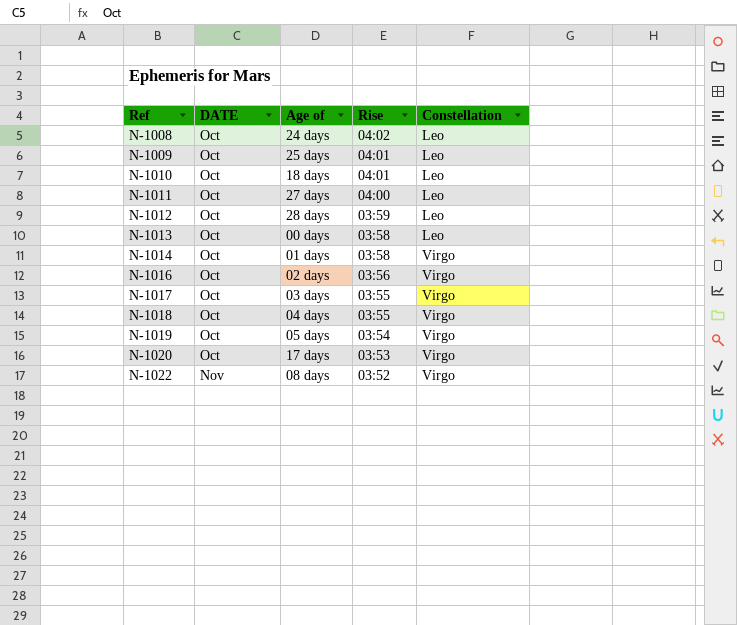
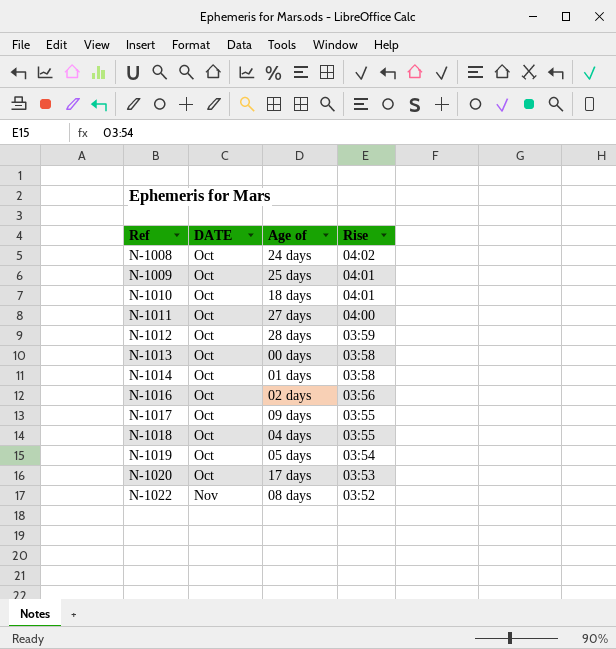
column Constellation | position: 5 -> none
N-1017 | Age of: 03 days -> 09 days

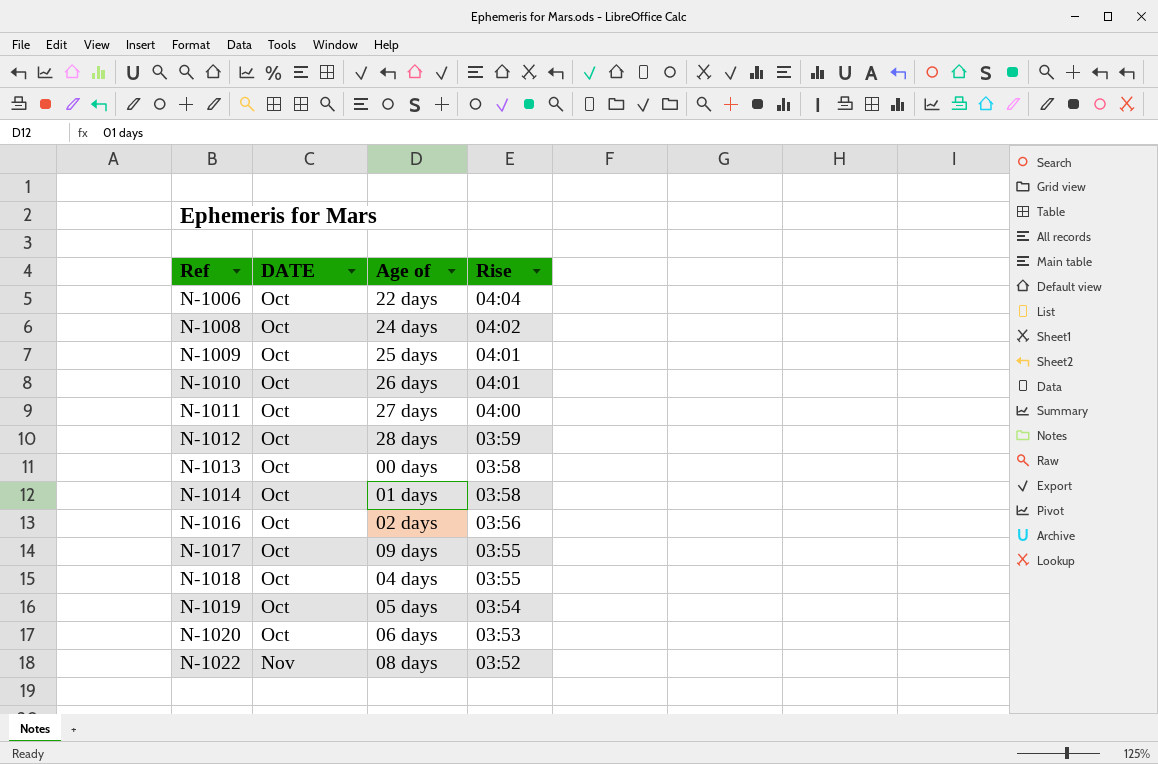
row N-1006: none -> Oct | 22 days | 04:04
N-1010 | Age of: 18 days -> 26 days
N-1020 | Age of: 17 days -> 06 days

